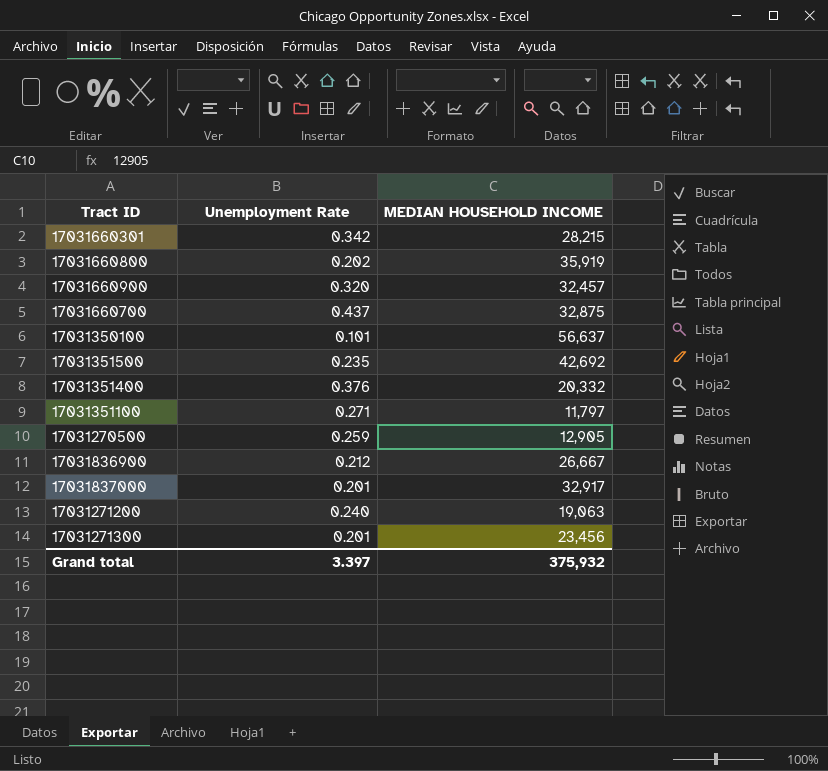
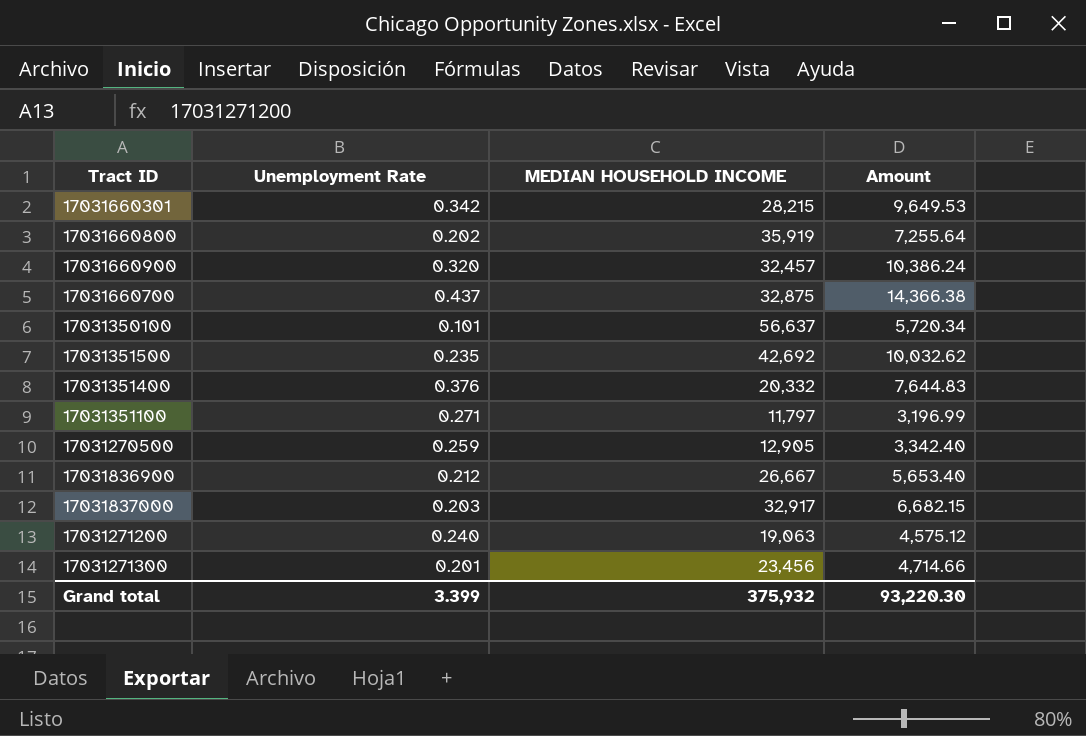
column Amount | formula: none -> [Unemployment Rate] * [MEDIAN HOUSEHOLD INCOME]
17031837000 | Unemployment Rate: 0.201 -> 0.203
Grand total | Unemployment Rate: 3.397 -> 3.399

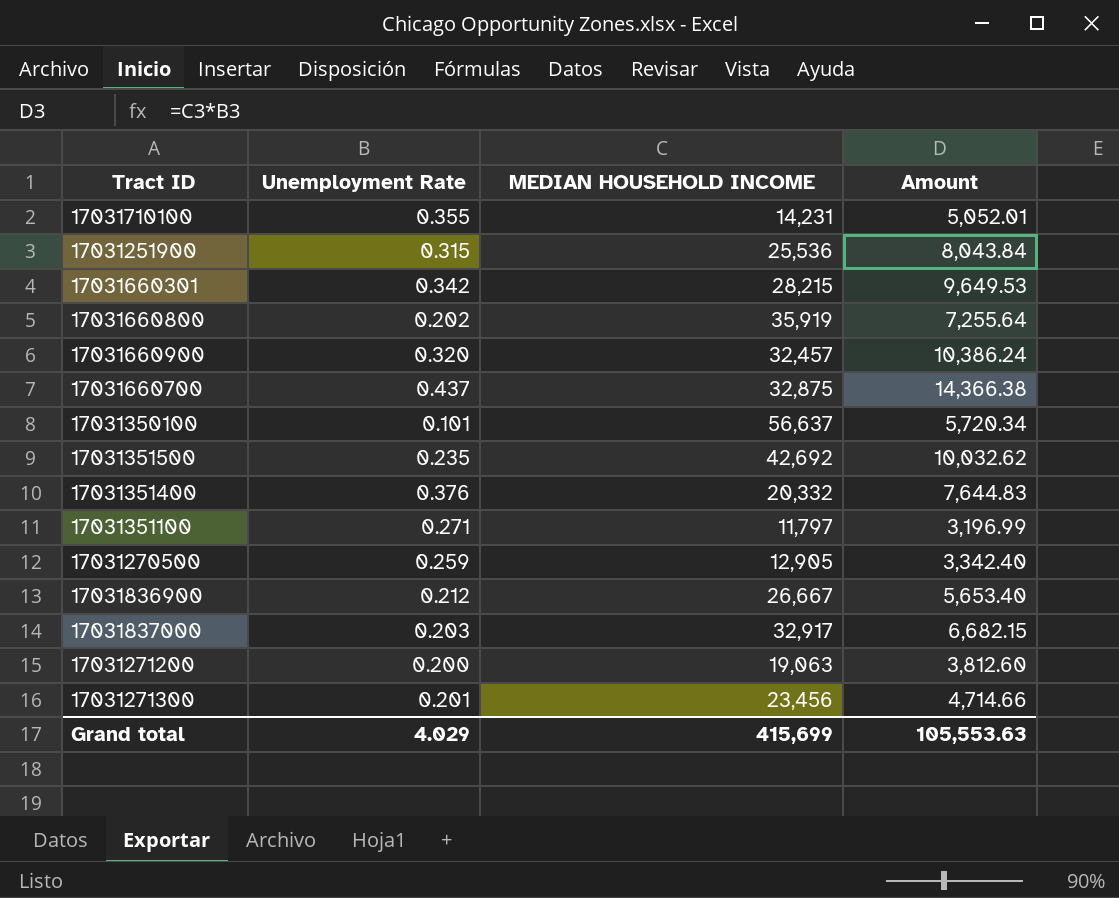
row 17031710100: none -> 0.355 | 14,231 | 5,052.01
row 17031251900: none -> 0.315 | 25,536 | 8,043.84
17031271200 | Unemployment Rate: 0.240 -> 0.200
17031271200 | Amount: 4,575.12 -> 3,812.60
Grand total | Unemployment Rate: 3.399 -> 4.029
Grand total | MEDIAN HOUSEHOLD INCOME: 375,932 -> 415,699
Grand total | Amount: 93,220.30 -> 105,553.63

